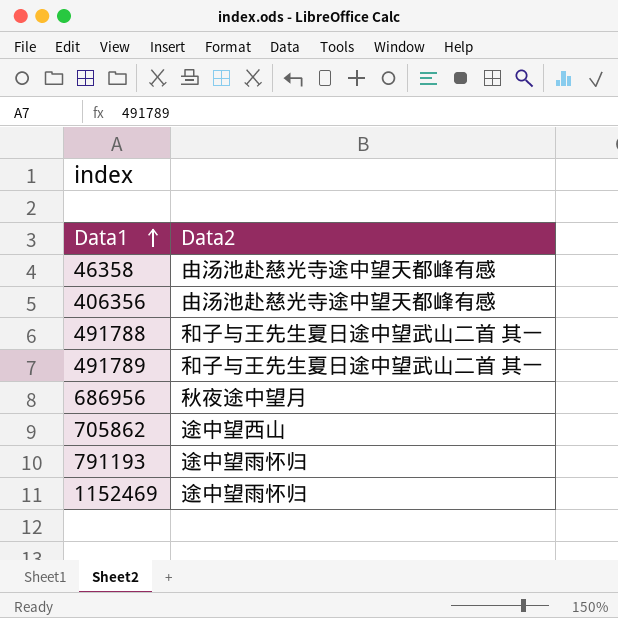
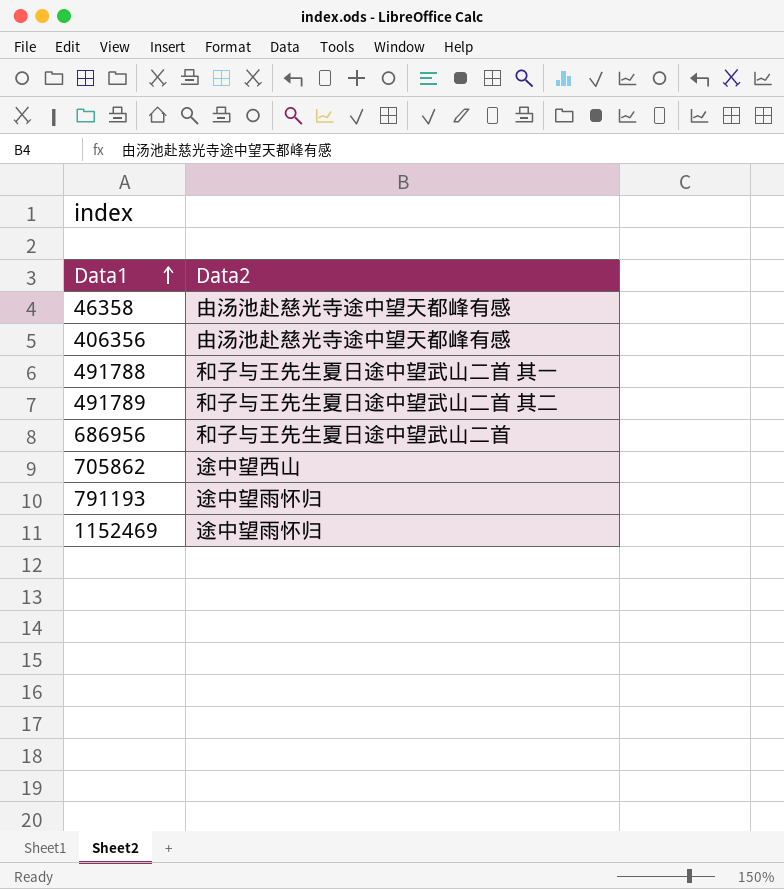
491789 | Data2: 和子与王先生夏日途中望武山二首 其一 -> 和子与王先生夏日途中望武山二首 其二
686956 | Data2: 秋夜途中望月 -> 和子与王先生夏日途中望武山二首

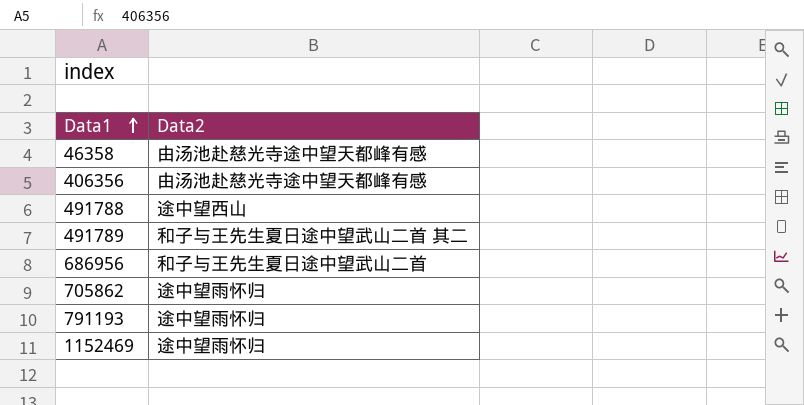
491788 | Data2: 和子与王先生夏日途中望武山二首 其一 -> 途中望西山
705862 | Data2: 途中望西山 -> 途中望雨怀归

